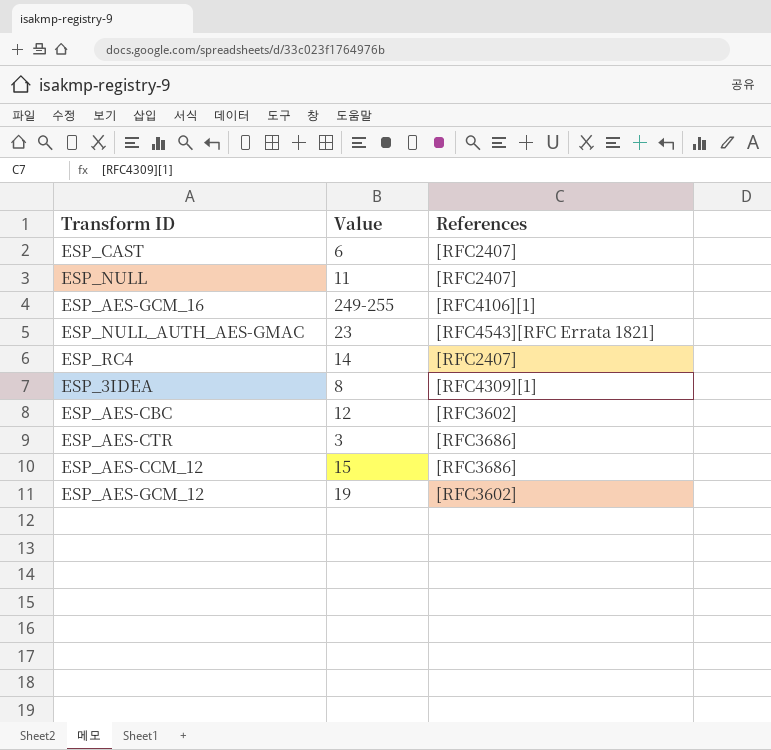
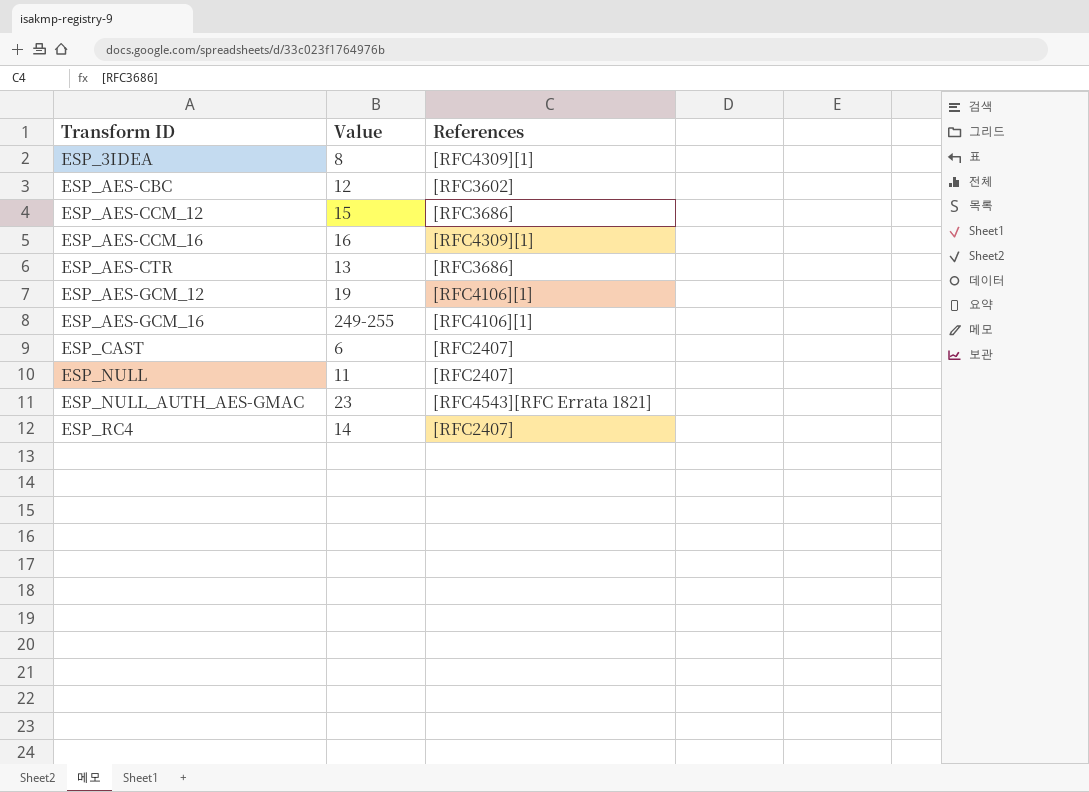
row order: none -> Transform ID ascending
row ESP_AES-CCM_16: none -> 16 | [RFC4309][1]
ESP_AES-CTR | Value: 3 -> 13
ESP_AES-GCM_12 | References: [RFC3602] -> [RFC4106][1]

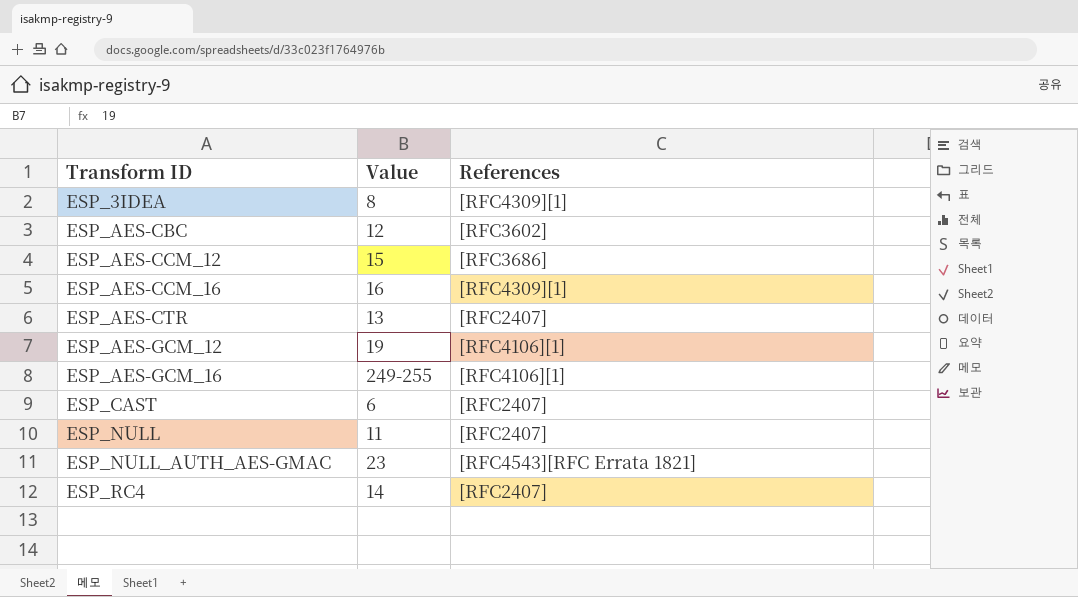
ESP_AES-CTR | References: [RFC3686] -> [RFC2407]

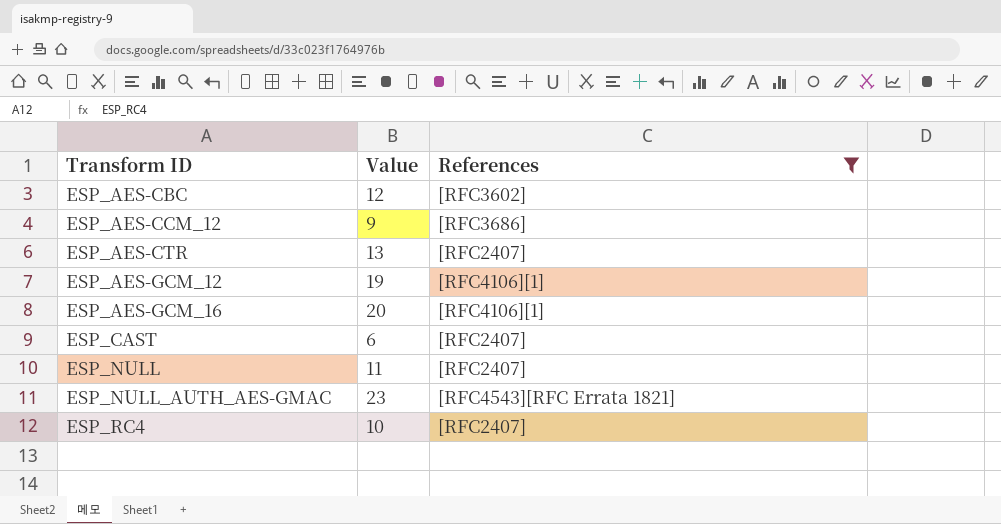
filter: none -> References != [RFC4309][1]
ESP_AES-CCM_12 | Value: 15 -> 9
ESP_AES-GCM_16 | Value: 249-255 -> 20
ESP_RC4 | Value: 14 -> 10

